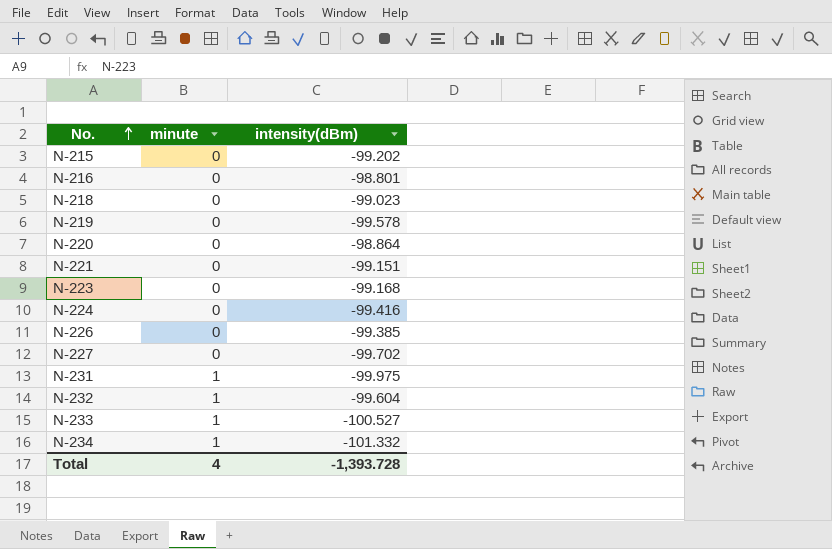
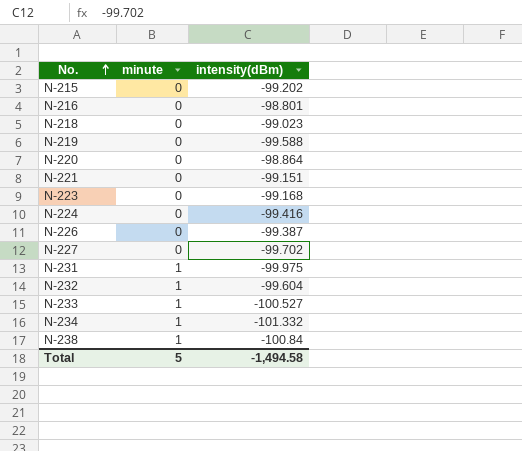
N-219 | intensity(dBm): -99.578 -> -99.588
N-226 | intensity(dBm): -99.385 -> -99.387
row N-238: none -> 1 | -100.84
Total | minute: 4 -> 5
Total | intensity(dBm): -1,393.728 -> -1,494.58

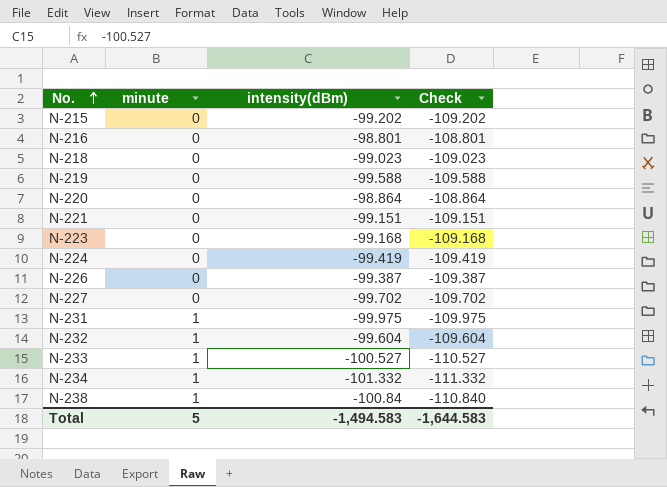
column Check | formula: none -> [intensity(dBm)] - 10
N-224 | intensity(dBm): -99.416 -> -99.419
Total | intensity(dBm): -1,494.58 -> -1,494.583

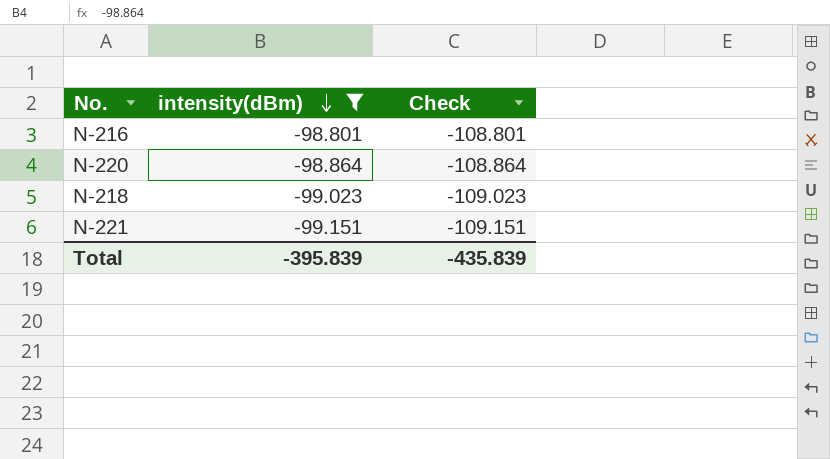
filter: none -> intensity(dBm) >= -99.151
row order: No. ascending -> intensity(dBm) descending
column minute | position: 2 -> none
Total | intensity(dBm): -1,494.583 -> -395.839
Total | Check: -1,644.583 -> -435.839

